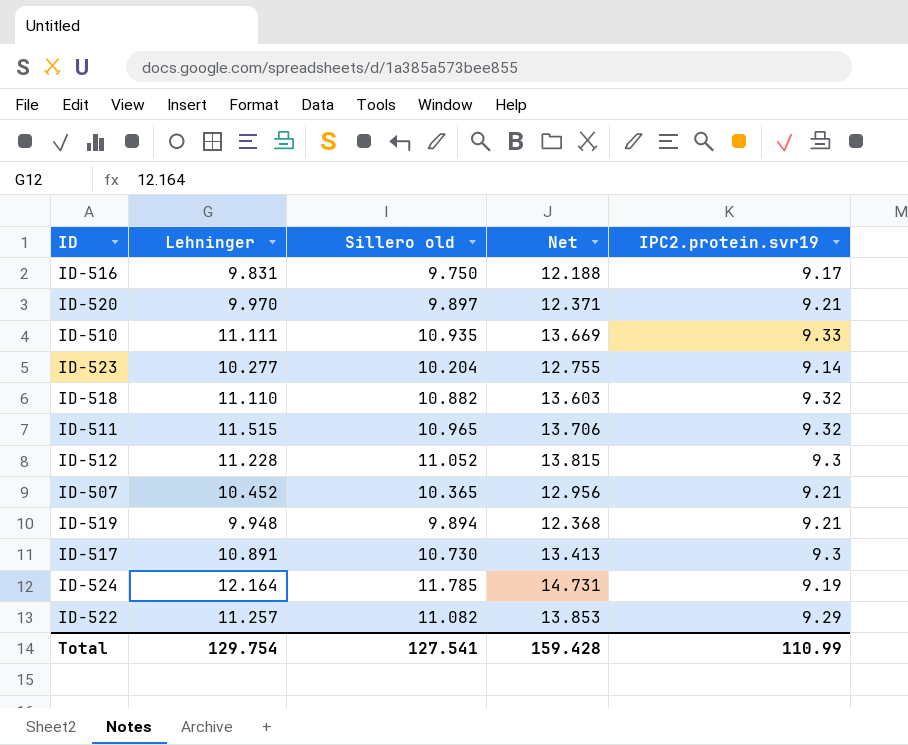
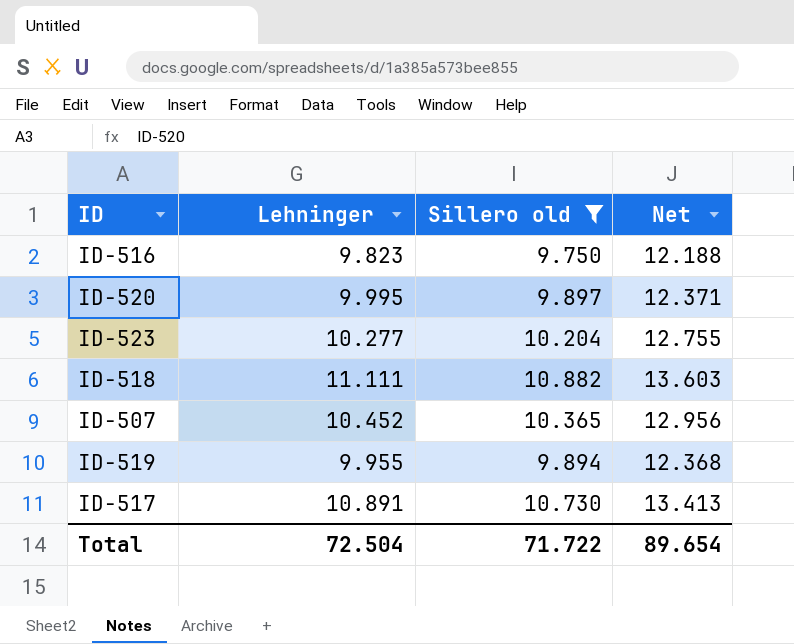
filter: none -> Sillero old <= 10.882
column IPC2.protein.svr19 | position: 5 -> none
ID-516 | Lehninger: 9.831 -> 9.823
ID-520 | Lehninger: 9.970 -> 9.995
ID-518 | Lehninger: 11.110 -> 11.111
ID-519 | Lehninger: 9.948 -> 9.955
Total | Lehninger: 129.754 -> 72.504
Total | Sillero old: 127.541 -> 71.722
Total | Net: 159.428 -> 89.654

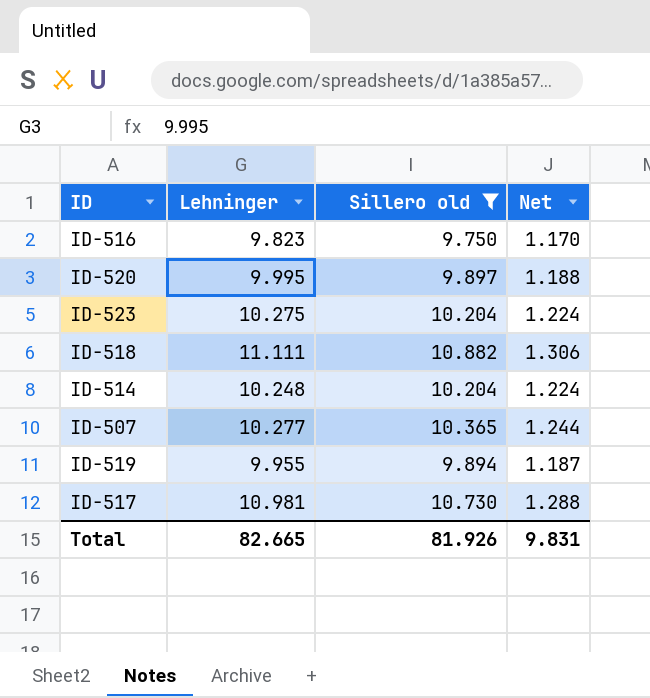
column Net | formula: [Sillero old] * 1.25 -> [Sillero old] * 0.12
ID-523 | Lehninger: 10.277 -> 10.275
row ID-514: none -> 10.248 | 10.204 | 1.224
ID-507 | Lehninger: 10.452 -> 10.277
ID-517 | Lehninger: 10.891 -> 10.981
Total | Lehninger: 72.504 -> 82.665
Total | Sillero old: 71.722 -> 81.926
Total | Net: 89.654 -> 9.831

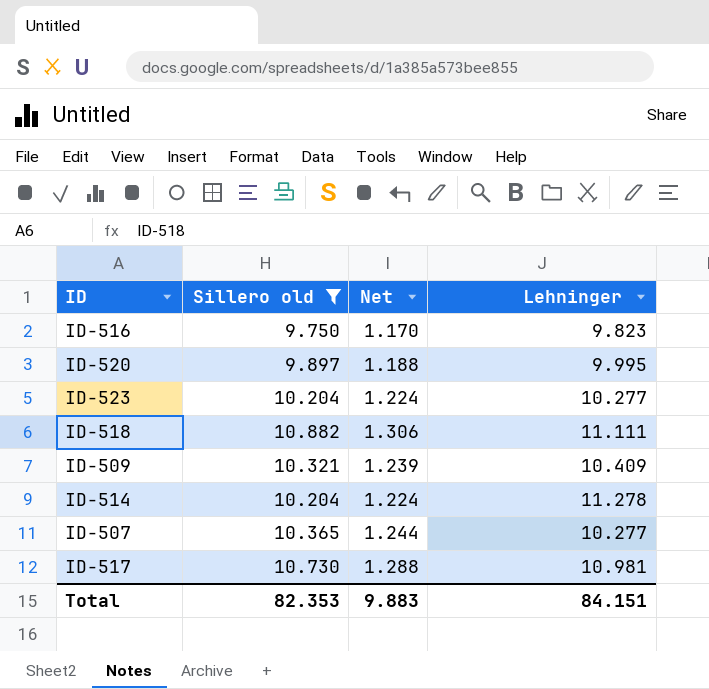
column Lehninger | position: 2 -> 4
row ID-519: 9.955 | 9.894 | 1.187 -> none
ID-523 | Lehninger: 10.275 -> 10.277
row ID-509: none -> 10.321 | 1.239 | 10.409
ID-514 | Lehninger: 10.248 -> 11.278
Total | Sillero old: 81.926 -> 82.353
Total | Net: 9.831 -> 9.883
Total | Lehninger: 82.665 -> 84.151

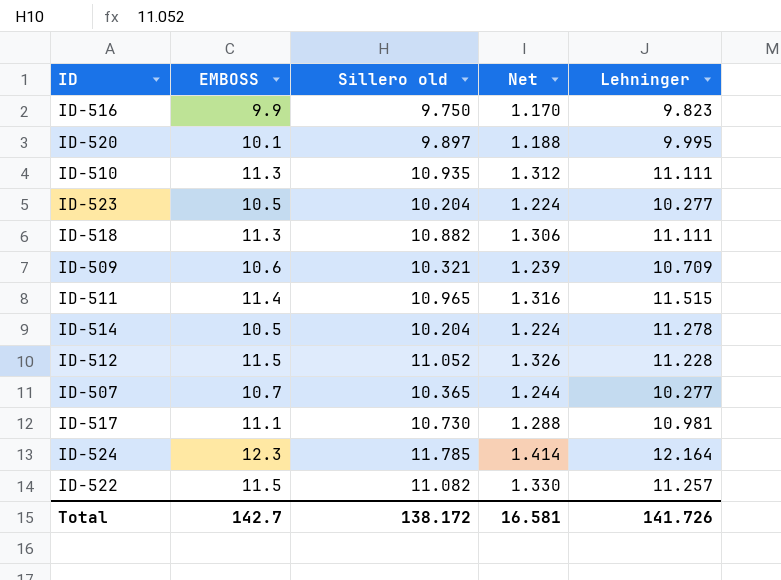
filter: Sillero old <= 10.882 -> none
column EMBOSS | position: none -> 2
ID-509 | Lehninger: 10.409 -> 10.709
Total | Sillero old: 82.353 -> 138.172
Total | Net: 9.883 -> 16.581
Total | Lehninger: 84.151 -> 141.726

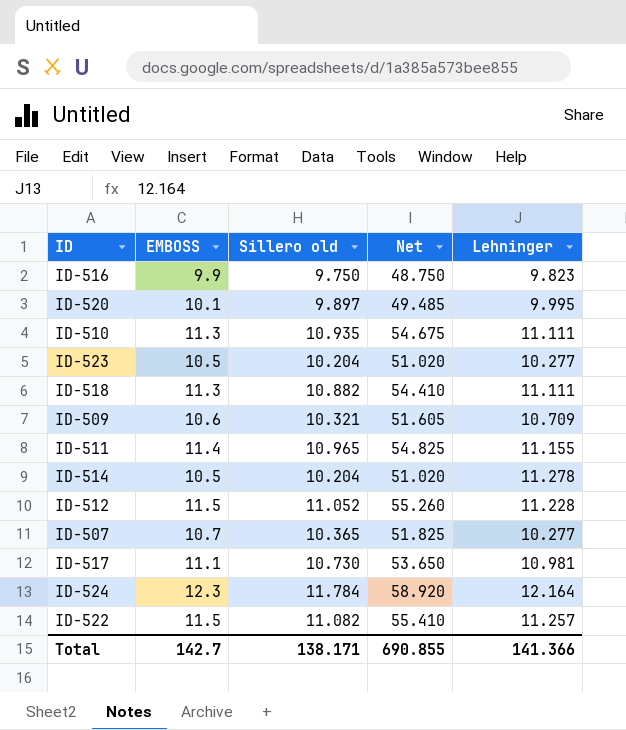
column Net | formula: [Sillero old] * 0.12 -> [Sillero old] * 5
ID-511 | Lehninger: 11.515 -> 11.155
ID-524 | Sillero old: 11.785 -> 11.784
Total | Sillero old: 138.172 -> 138.171
Total | Net: 16.581 -> 690.855
Total | Lehninger: 141.726 -> 141.366

